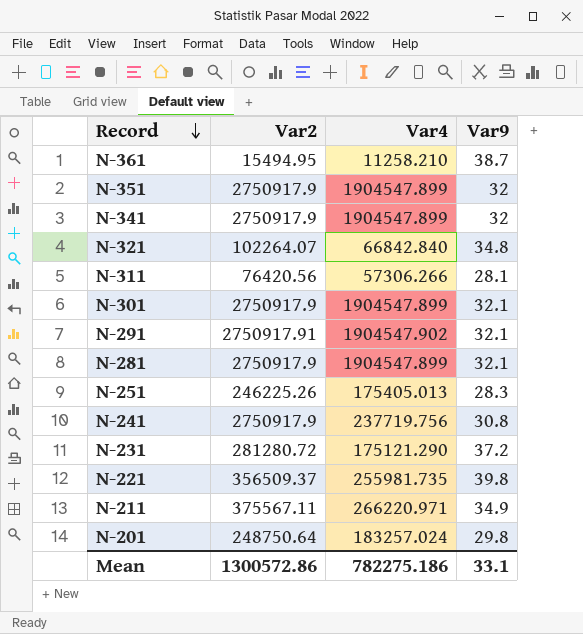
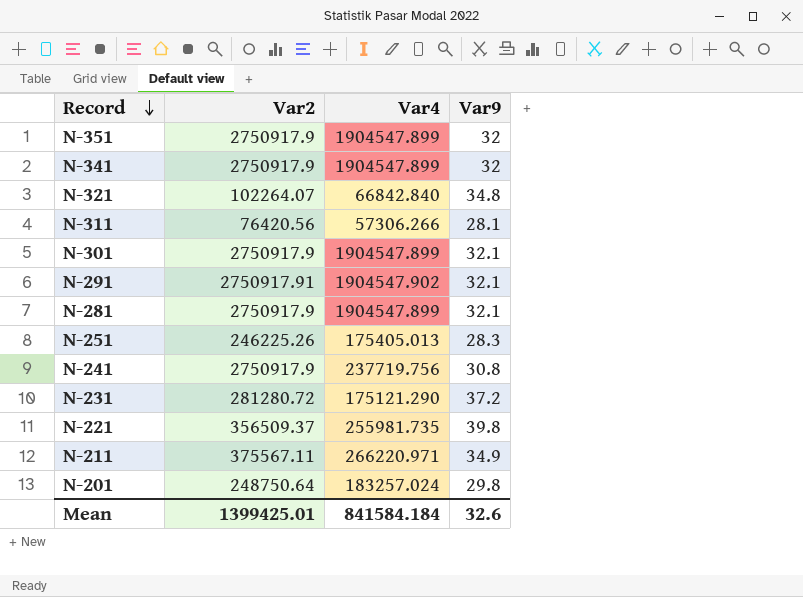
row N-361: 15494.95 | 11258.210 | 38.7 -> none
Mean | Var2: 1300572.86 -> 1399425.01
Mean | Var4: 782275.186 -> 841584.184
Mean | Var9: 33.1 -> 32.6

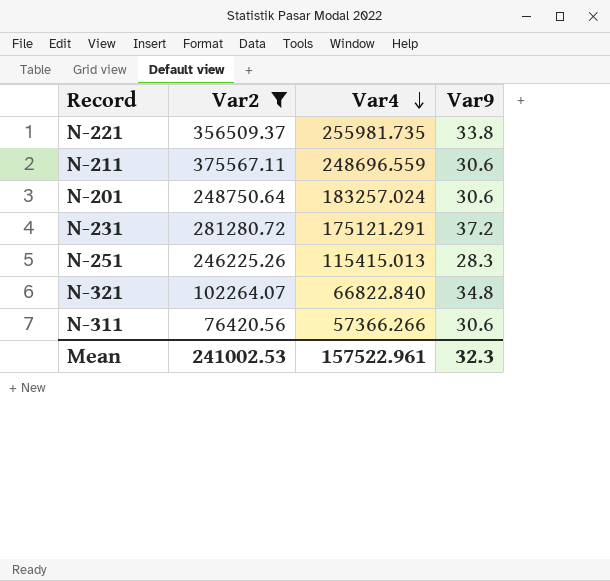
filter: none -> Var2 <= 375567.11
row order: Record descending -> Var4 descending
N-221 | Var9: 39.8 -> 33.8
N-211 | Var4: 266220.971 -> 248696.559
N-211 | Var9: 34.9 -> 30.6
N-201 | Var9: 29.8 -> 30.6
N-231 | Var4: 175121.290 -> 175121.291
N-251 | Var4: 175405.013 -> 115415.013
N-321 | Var4: 66842.840 -> 66822.840
N-311 | Var4: 57306.266 -> 57366.266
N-311 | Var9: 28.1 -> 30.6
Mean | Var2: 1399425.01 -> 241002.53
Mean | Var4: 841584.184 -> 157522.961
Mean | Var9: 32.6 -> 32.3

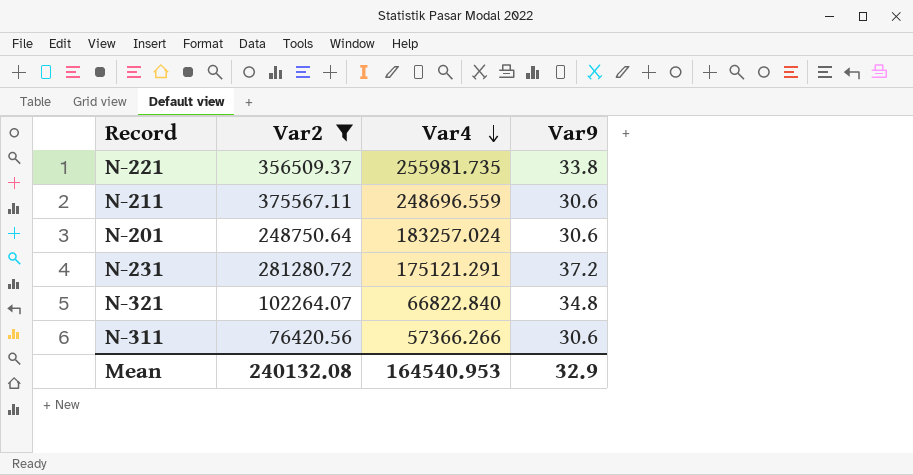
row N-251: 246225.26 | 115415.013 | 28.3 -> none
Mean | Var2: 241002.53 -> 240132.08
Mean | Var4: 157522.961 -> 164540.953
Mean | Var9: 32.3 -> 32.9

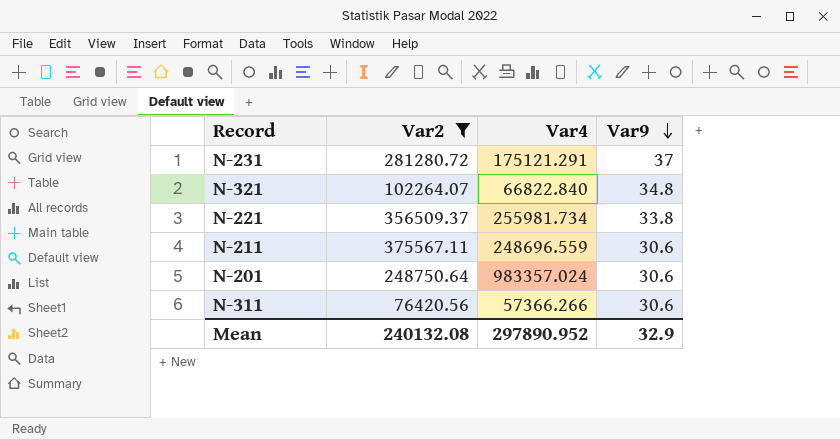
row order: Var4 descending -> Var9 descending
N-231 | Var9: 37.2 -> 37
N-221 | Var4: 255981.735 -> 255981.734
N-201 | Var4: 183257.024 -> 983357.024
Mean | Var4: 164540.953 -> 297890.952

